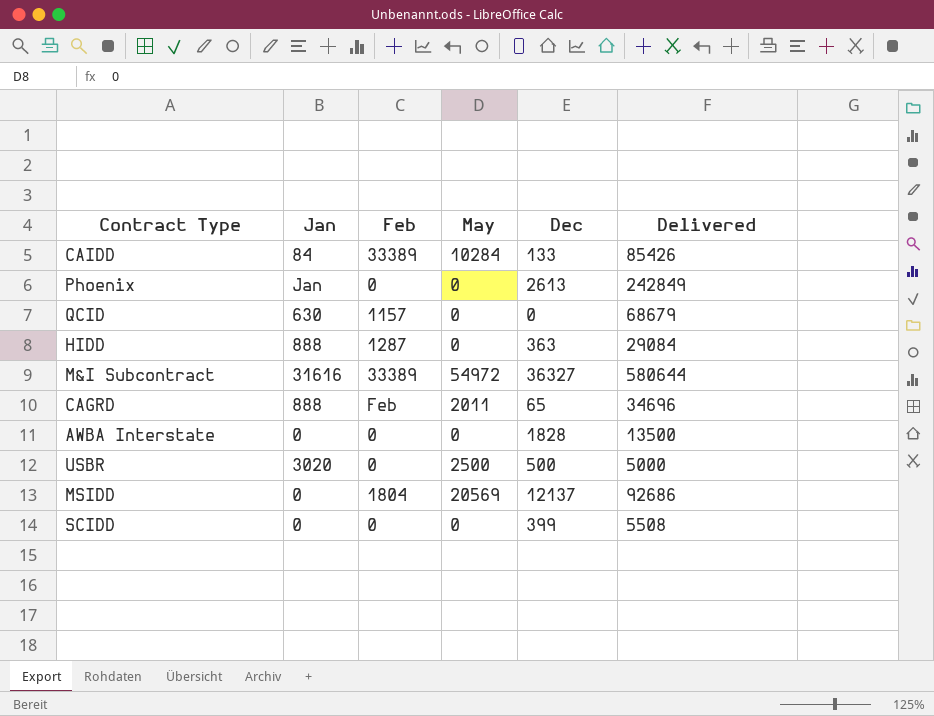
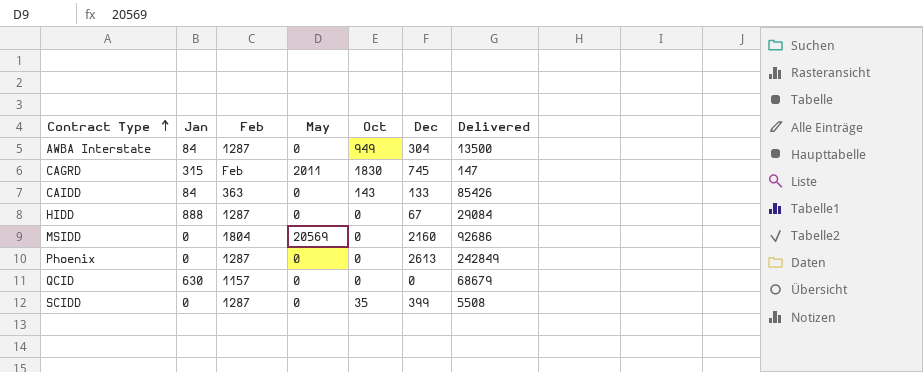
row order: none -> Contract Type ascending
column Oct | position: none -> 5
row M&I Subcontract: 31616 | 33389 | 54972 | 36327 | 580644 -> none
row USBR: 3020 | 0 | 2500 | 500 | 5000 -> none
AWBA Interstate | Jan: 0 -> 84
AWBA Interstate | Feb: 0 -> 1287
AWBA Interstate | Dec: 1828 -> 304
CAGRD | Jan: 888 -> 315
CAGRD | Dec: 65 -> 745
CAGRD | Delivered: 34696 -> 147
CAIDD | Feb: 33389 -> 363
CAIDD | May: 10284 -> 0
HIDD | Dec: 363 -> 67
MSIDD | Dec: 12137 -> 2160
Phoenix | Jan: Jan -> 0
Phoenix | Feb: 0 -> 1287
SCIDD | Feb: 0 -> 1287

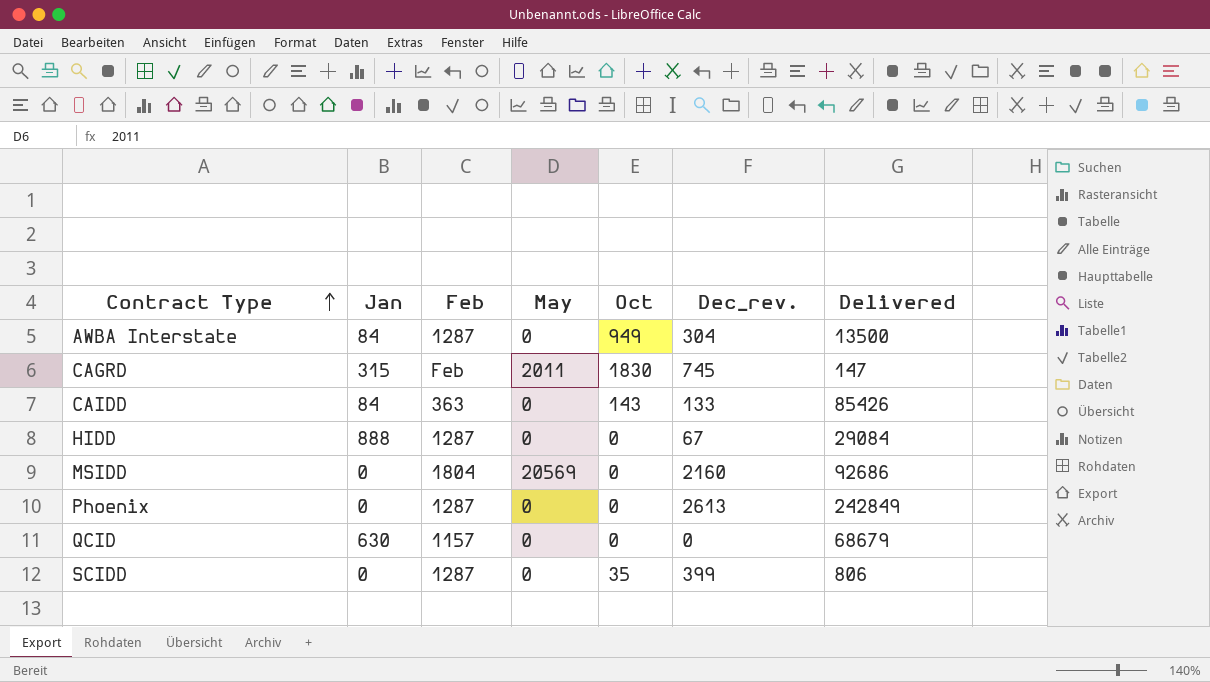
column name: Dec -> Dec_rev.
SCIDD | Delivered: 5508 -> 806

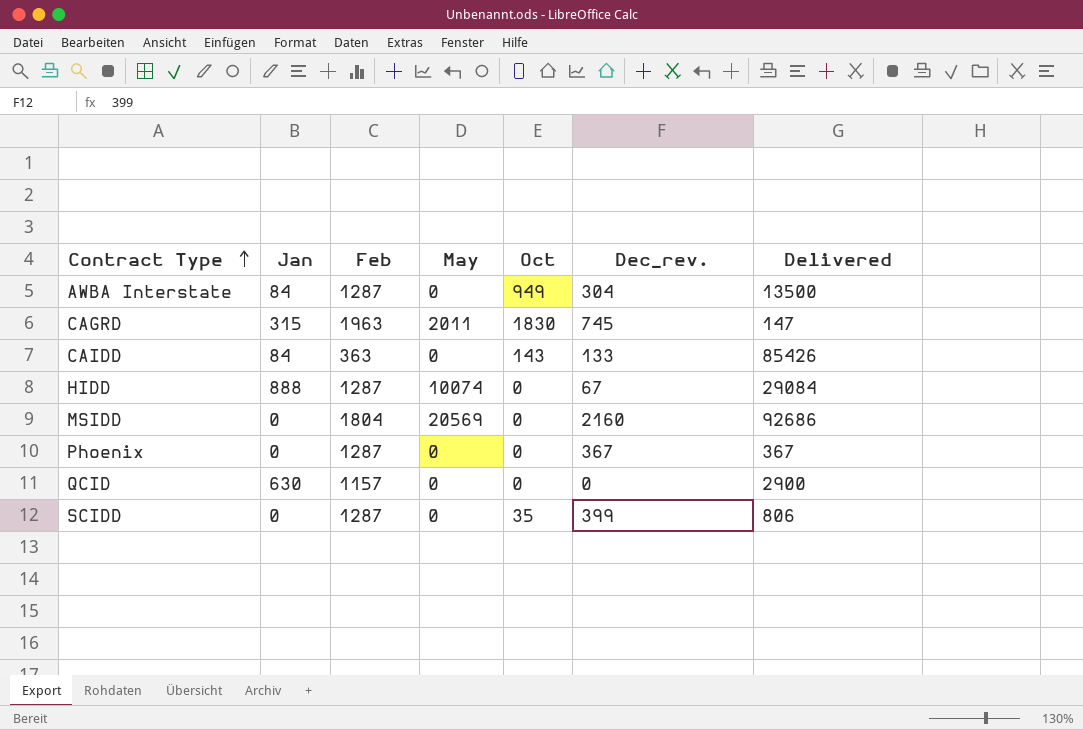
CAGRD | Feb: Feb -> 1963
HIDD | May: 0 -> 10074
Phoenix | Dec_rev.: 2613 -> 367
Phoenix | Delivered: 242849 -> 367
QCID | Delivered: 68679 -> 2900

